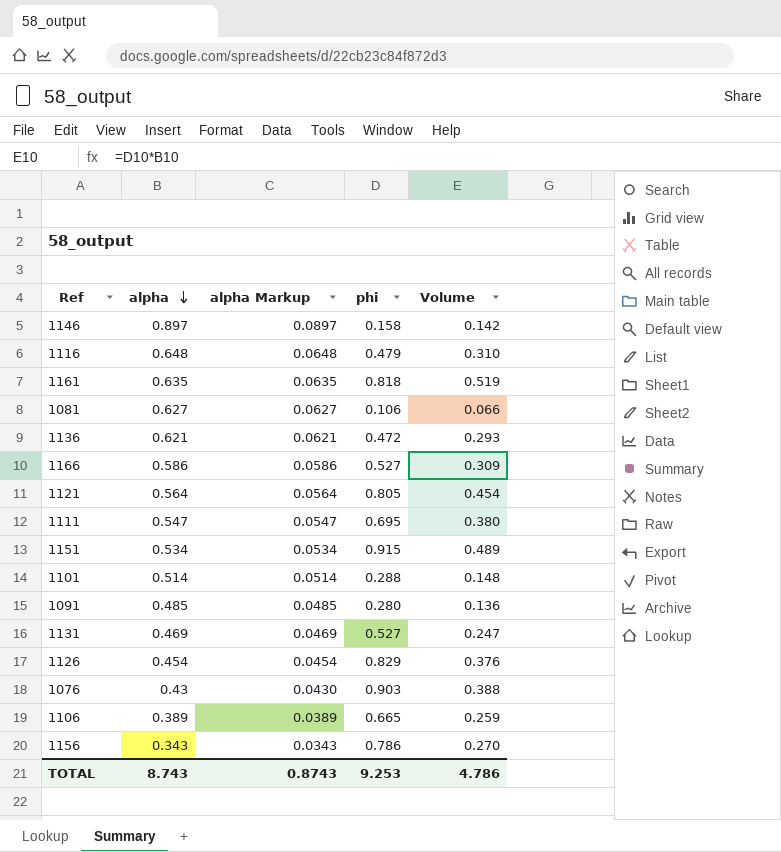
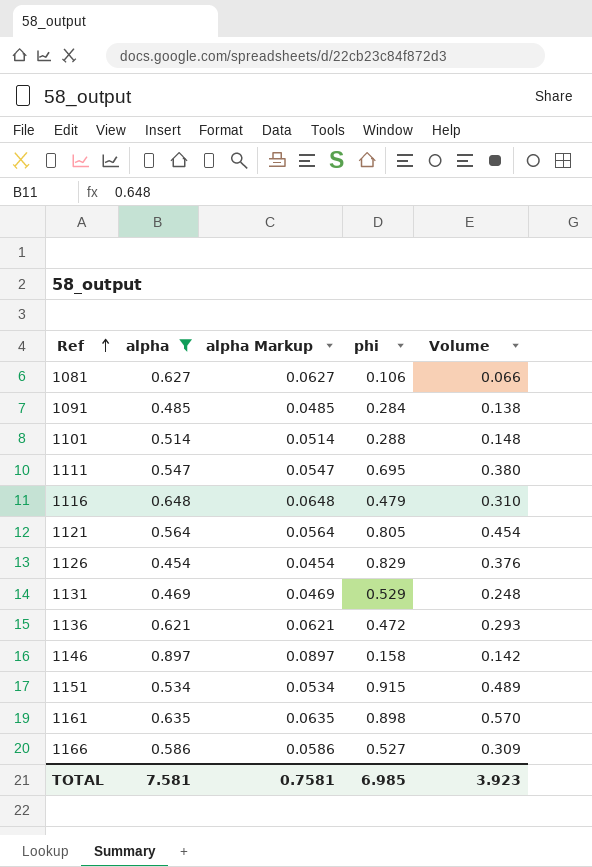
filter: none -> alpha >= 0.454
row order: alpha descending -> Ref ascending
1091 | phi: 0.280 -> 0.284
1091 | Volume: 0.136 -> 0.138
1131 | phi: 0.527 -> 0.529
1131 | Volume: 0.247 -> 0.248
1161 | phi: 0.818 -> 0.898
1161 | Volume: 0.519 -> 0.570
TOTAL | alpha: 8.743 -> 7.581
TOTAL | alpha Markup: 0.8743 -> 0.7581
TOTAL | phi: 9.253 -> 6.985
TOTAL | Volume: 4.786 -> 3.923

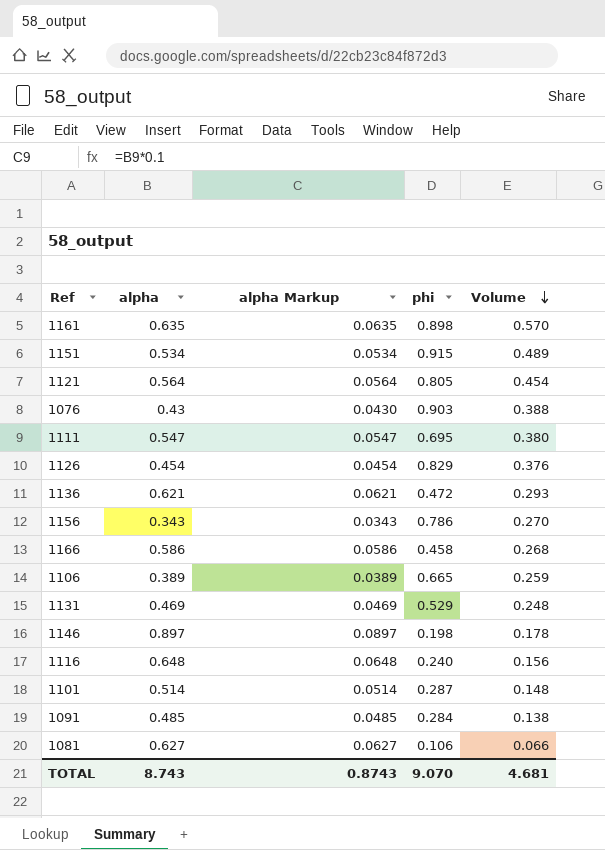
filter: alpha >= 0.454 -> none
row order: Ref ascending -> Volume descending
1166 | phi: 0.527 -> 0.458
1166 | Volume: 0.309 -> 0.268
1146 | phi: 0.158 -> 0.198
1146 | Volume: 0.142 -> 0.178
1116 | phi: 0.479 -> 0.240
1116 | Volume: 0.310 -> 0.156
1101 | phi: 0.288 -> 0.287
TOTAL | alpha: 7.581 -> 8.743
TOTAL | alpha Markup: 0.7581 -> 0.8743
TOTAL | phi: 6.985 -> 9.070
TOTAL | Volume: 3.923 -> 4.681

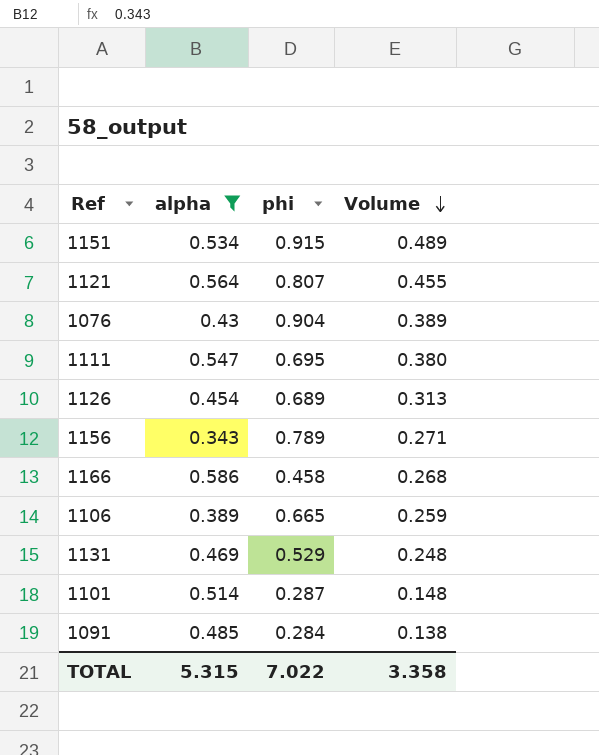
filter: none -> alpha <= 0.586
column alpha Markup | formula: [alpha] * 0.1 -> none
1121 | phi: 0.805 -> 0.807
1121 | Volume: 0.454 -> 0.455
1076 | phi: 0.903 -> 0.904
1076 | Volume: 0.388 -> 0.389
1126 | phi: 0.829 -> 0.689
1126 | Volume: 0.376 -> 0.313
1156 | phi: 0.786 -> 0.789
1156 | Volume: 0.270 -> 0.271
TOTAL | alpha: 8.743 -> 5.315
TOTAL | phi: 9.070 -> 7.022
TOTAL | Volume: 4.681 -> 3.358

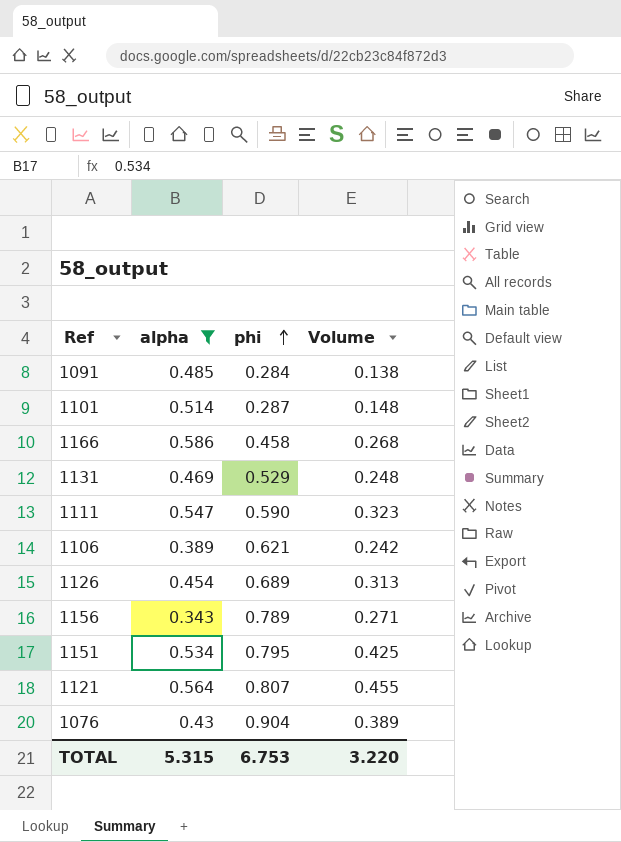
row order: Volume descending -> phi ascending
1111 | phi: 0.695 -> 0.590
1111 | Volume: 0.380 -> 0.323
1106 | phi: 0.665 -> 0.621
1106 | Volume: 0.259 -> 0.242
1151 | phi: 0.915 -> 0.795
1151 | Volume: 0.489 -> 0.425
TOTAL | phi: 7.022 -> 6.753
TOTAL | Volume: 3.358 -> 3.220

